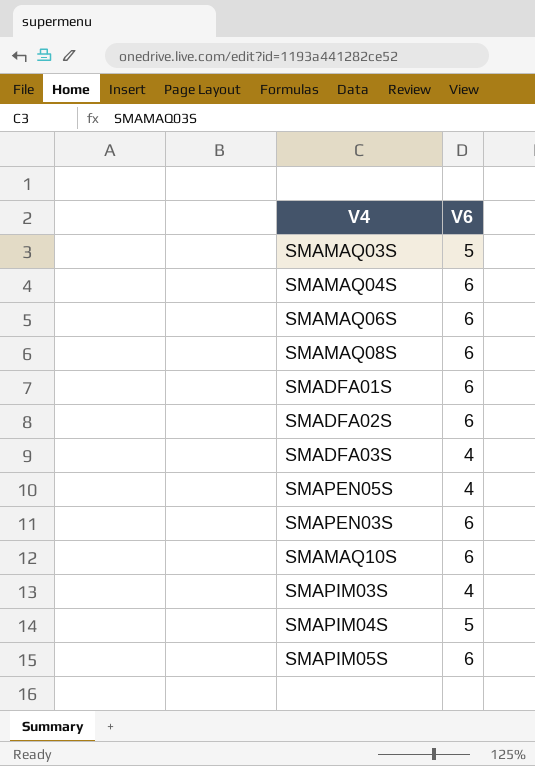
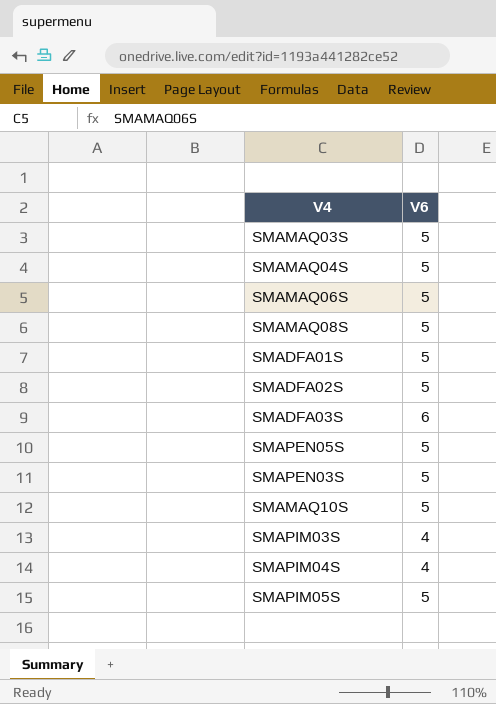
SMAMAQ04S | V6: 6 -> 5
SMAMAQ06S | V6: 6 -> 5
SMAMAQ08S | V6: 6 -> 5
SMADFA01S | V6: 6 -> 5
SMADFA02S | V6: 6 -> 5
SMADFA03S | V6: 4 -> 6
SMAPEN05S | V6: 4 -> 5
SMAPEN03S | V6: 6 -> 5
SMAMAQ10S | V6: 6 -> 5
SMAPIM04S | V6: 5 -> 4
SMAPIM05S | V6: 6 -> 5

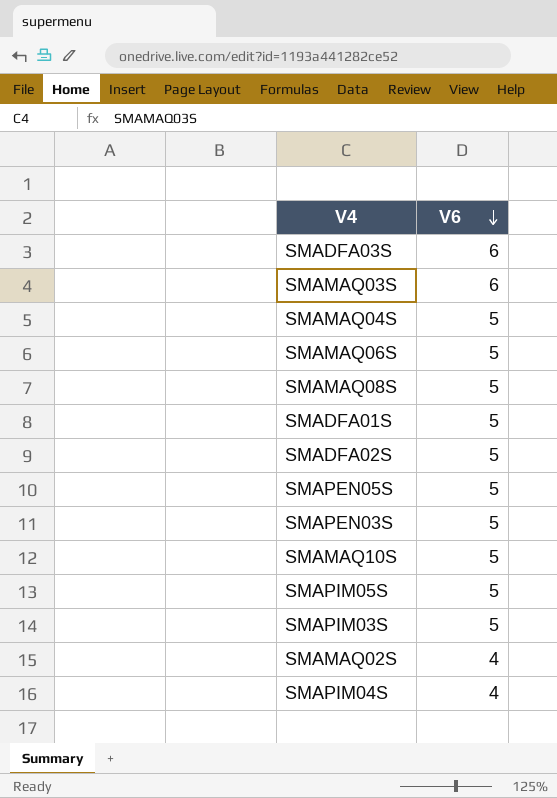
row order: none -> V6 descending
SMAMAQ03S | V6: 5 -> 6
SMAPIM03S | V6: 4 -> 5
row SMAMAQ02S: none -> 4

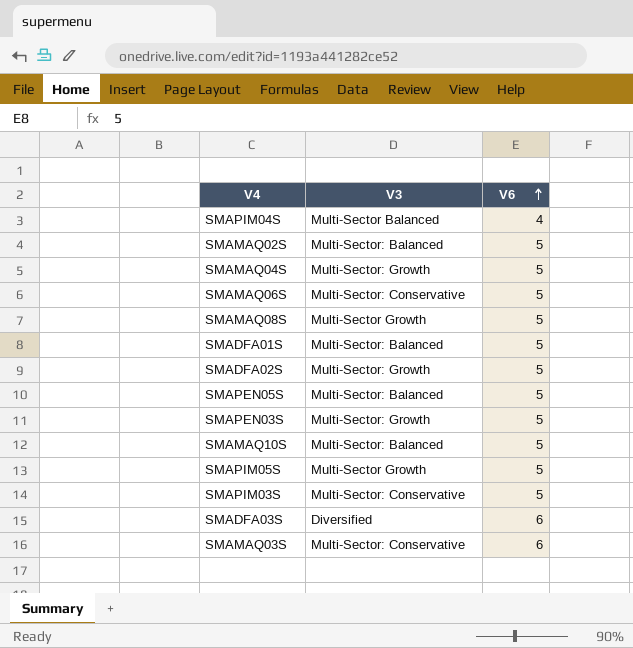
row order: V6 descending -> V6 ascending
column V3 | position: none -> 2
SMAMAQ02S | V6: 4 -> 5

